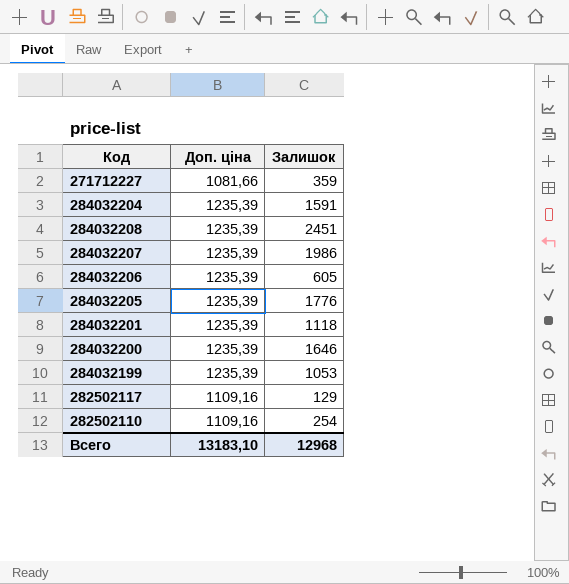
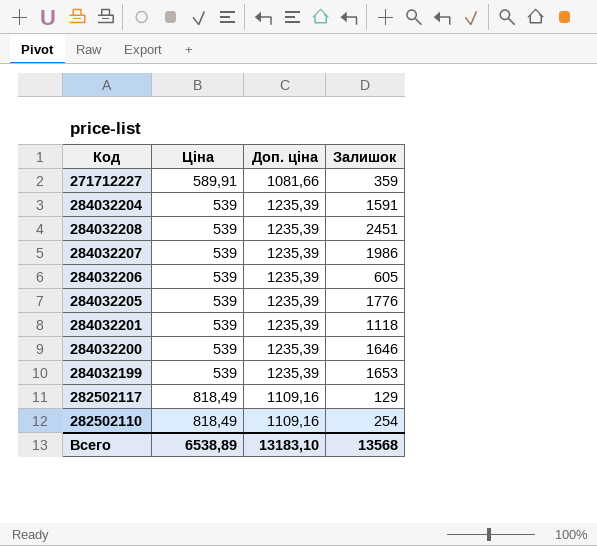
column Ціна | position: none -> 2
284032199 | Залишок: 1053 -> 1653
Всего | Залишок: 12968 -> 13568

